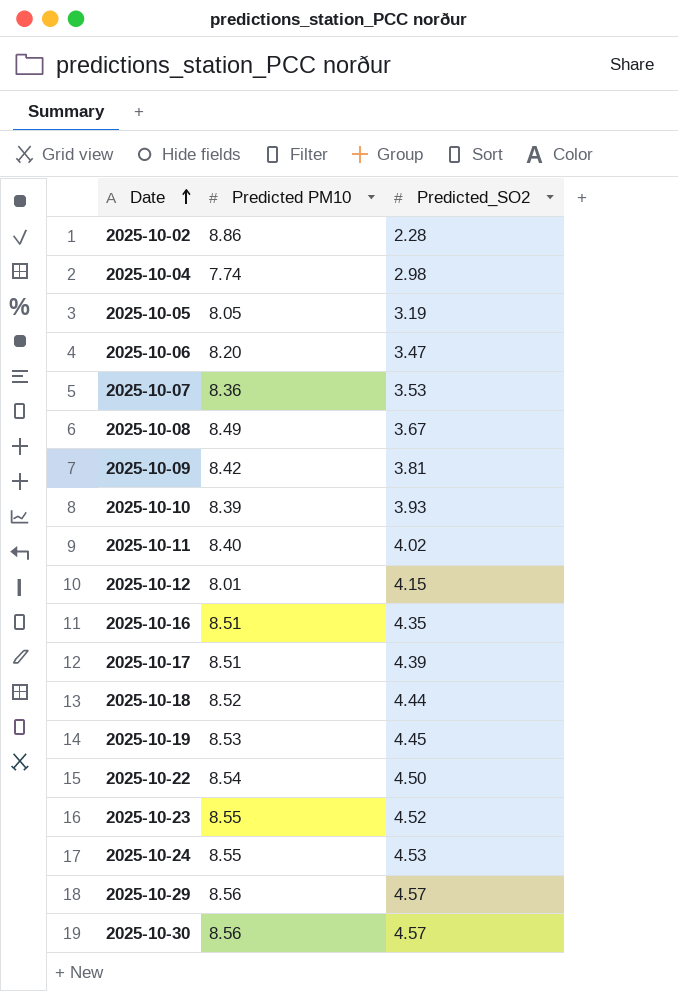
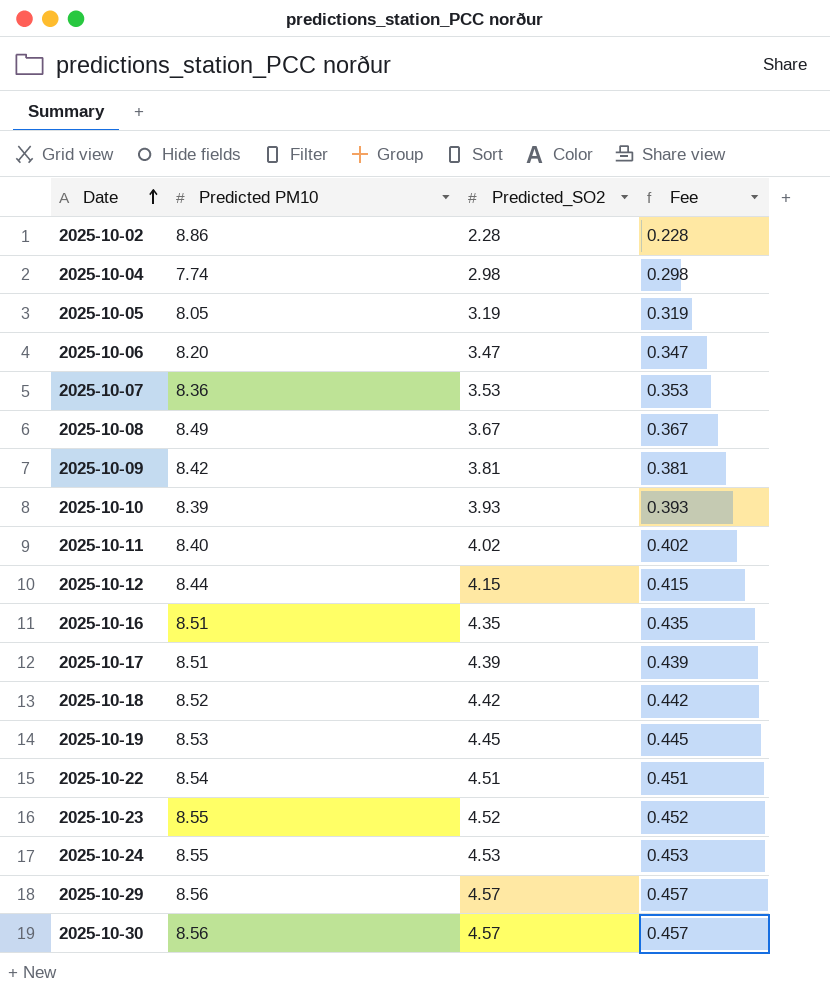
column Fee | formula: none -> [Predicted_SO2] * 0.1
2025-10-12 | Predicted PM10: 8.01 -> 8.44
2025-10-18 | Predicted_SO2: 4.44 -> 4.42
2025-10-22 | Predicted_SO2: 4.50 -> 4.51

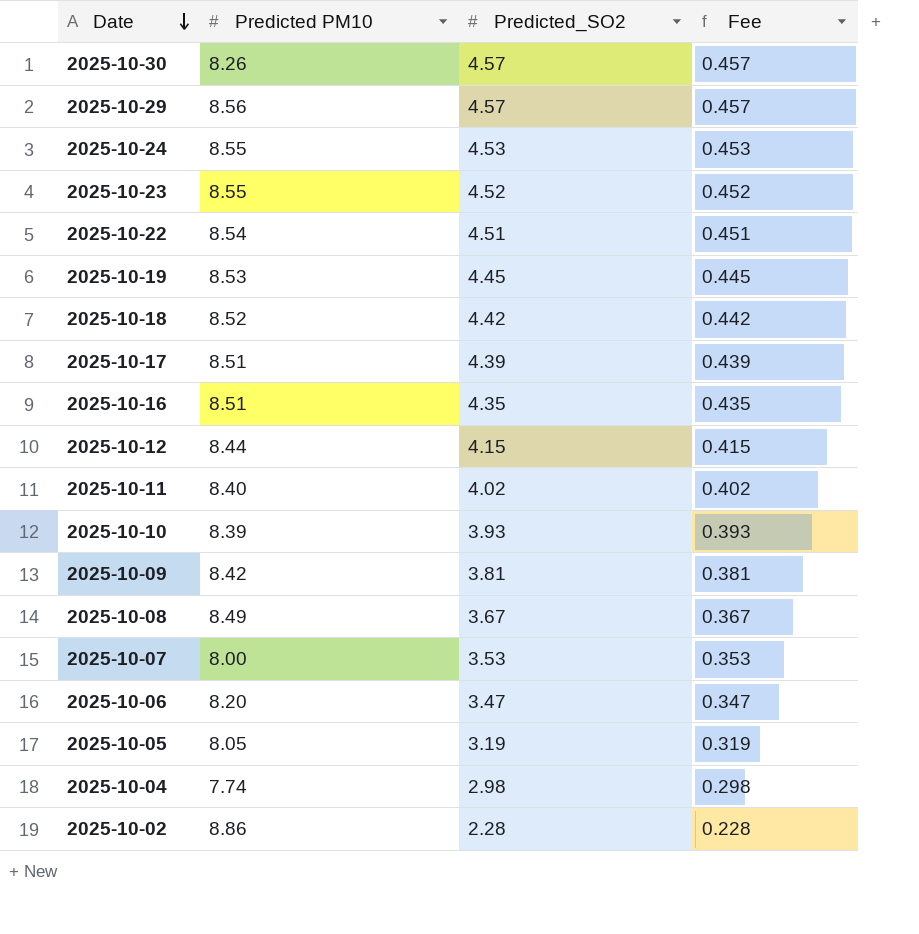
row order: Date ascending -> Date descending
2025-10-30 | Predicted PM10: 8.56 -> 8.26
2025-10-07 | Predicted PM10: 8.36 -> 8.00

